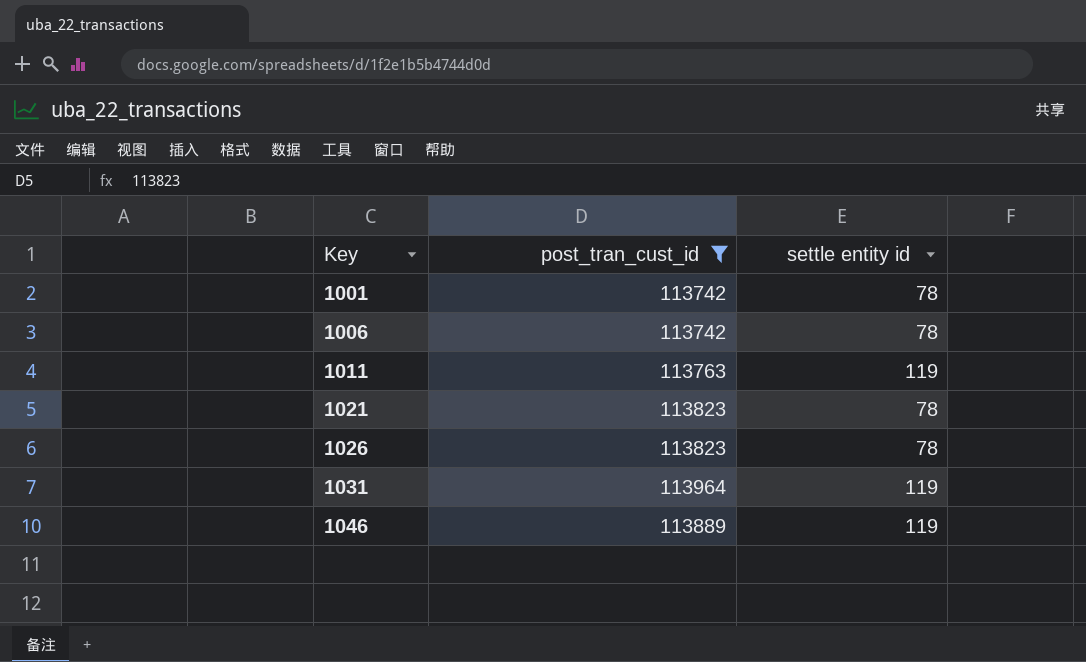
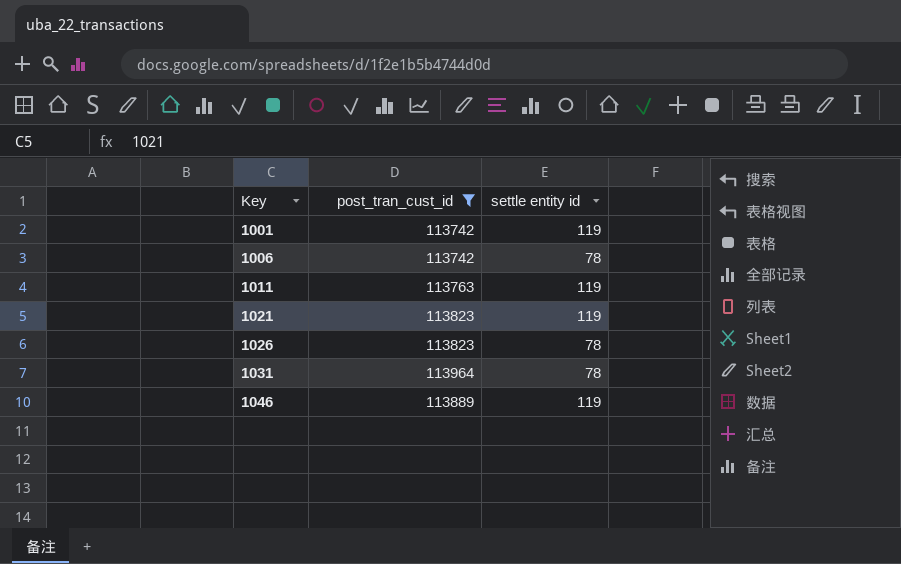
1001 | settle entity id: 78 -> 119
1021 | settle entity id: 78 -> 119
1031 | settle entity id: 119 -> 78

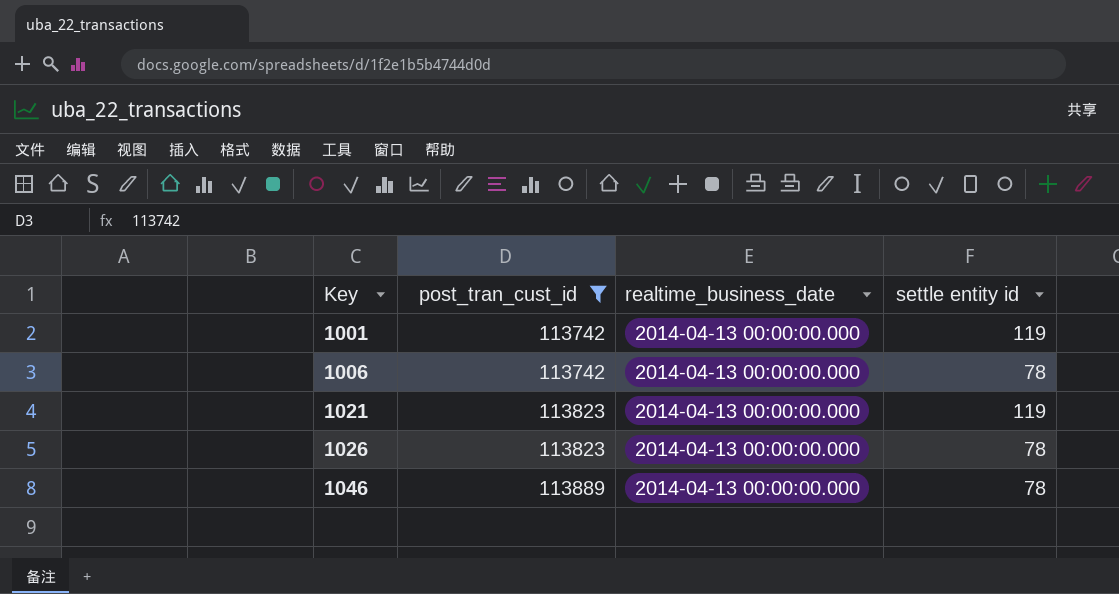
column realtime_business_date | position: none -> 3
row 1011: 113763 | 119 -> none
row 1031: 113964 | 78 -> none
1046 | settle entity id: 119 -> 78

